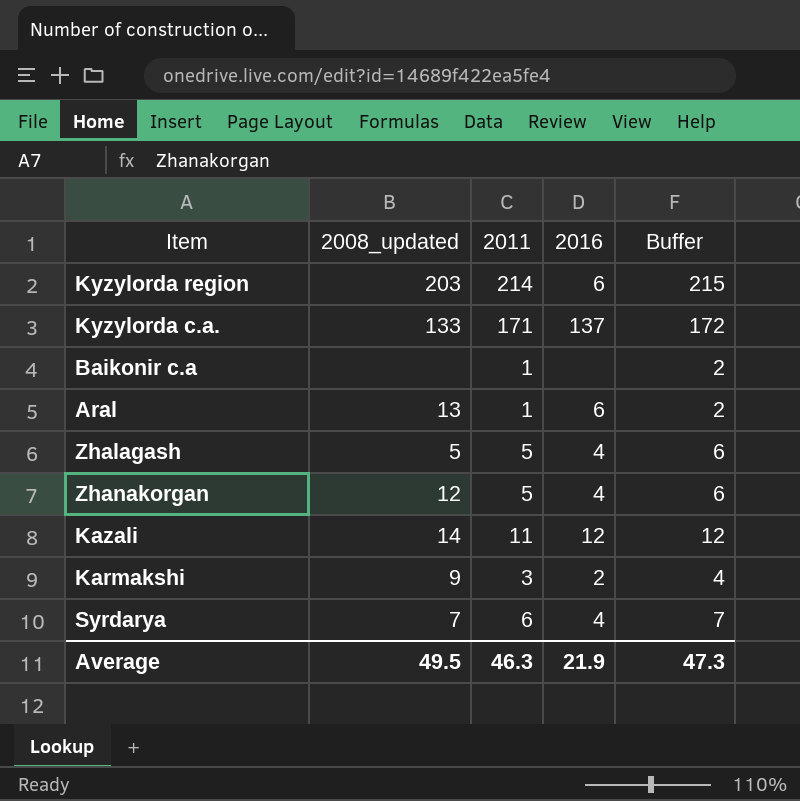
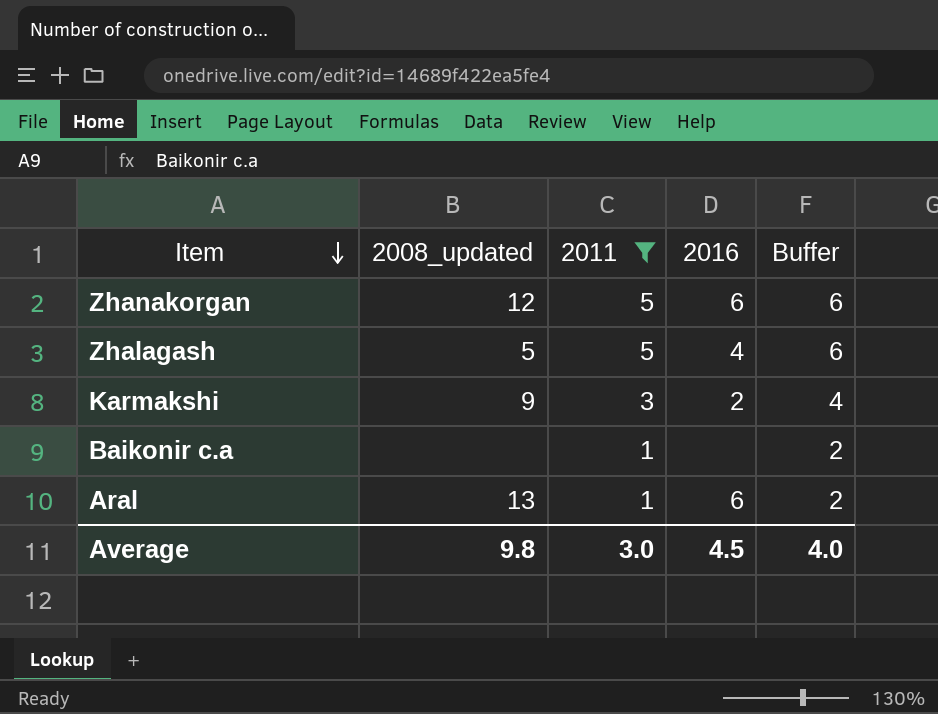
filter: none -> 2011 <= 5
row order: none -> Item descending
Zhanakorgan | 2016: 4 -> 6
Average | 2008_updated: 49.5 -> 9.8
Average | 2011: 46.3 -> 3.0
Average | 2016: 21.9 -> 4.5
Average | Buffer: 47.3 -> 4.0

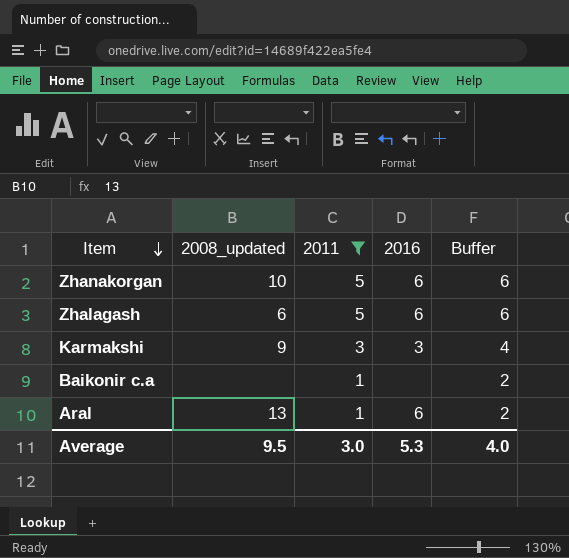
Zhanakorgan | 2008_updated: 12 -> 10
Zhalagash | 2008_updated: 5 -> 6
Zhalagash | 2016: 4 -> 6
Karmakshi | 2016: 2 -> 3
Average | 2008_updated: 9.8 -> 9.5
Average | 2016: 4.5 -> 5.3

